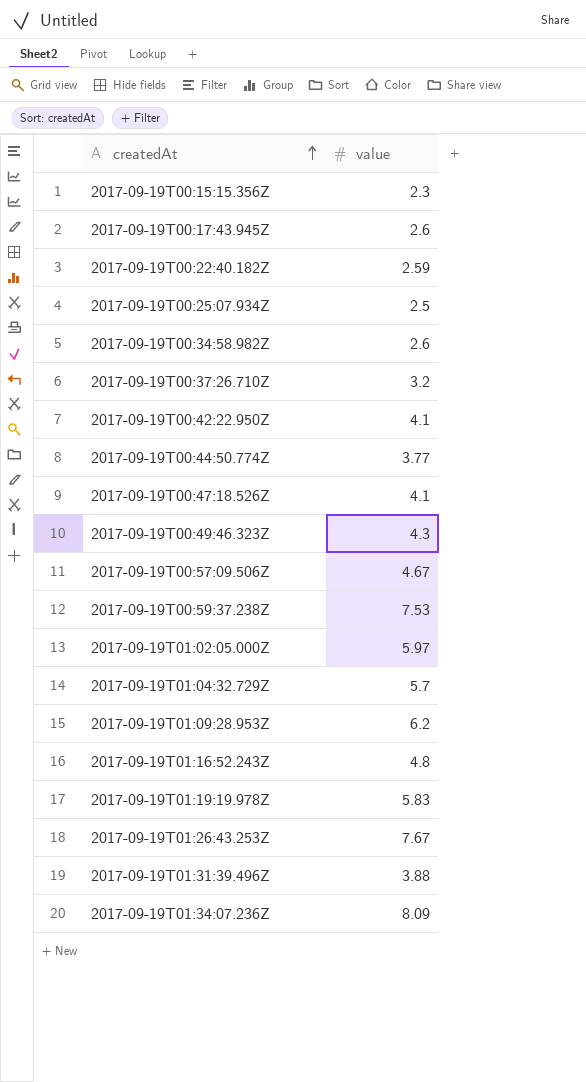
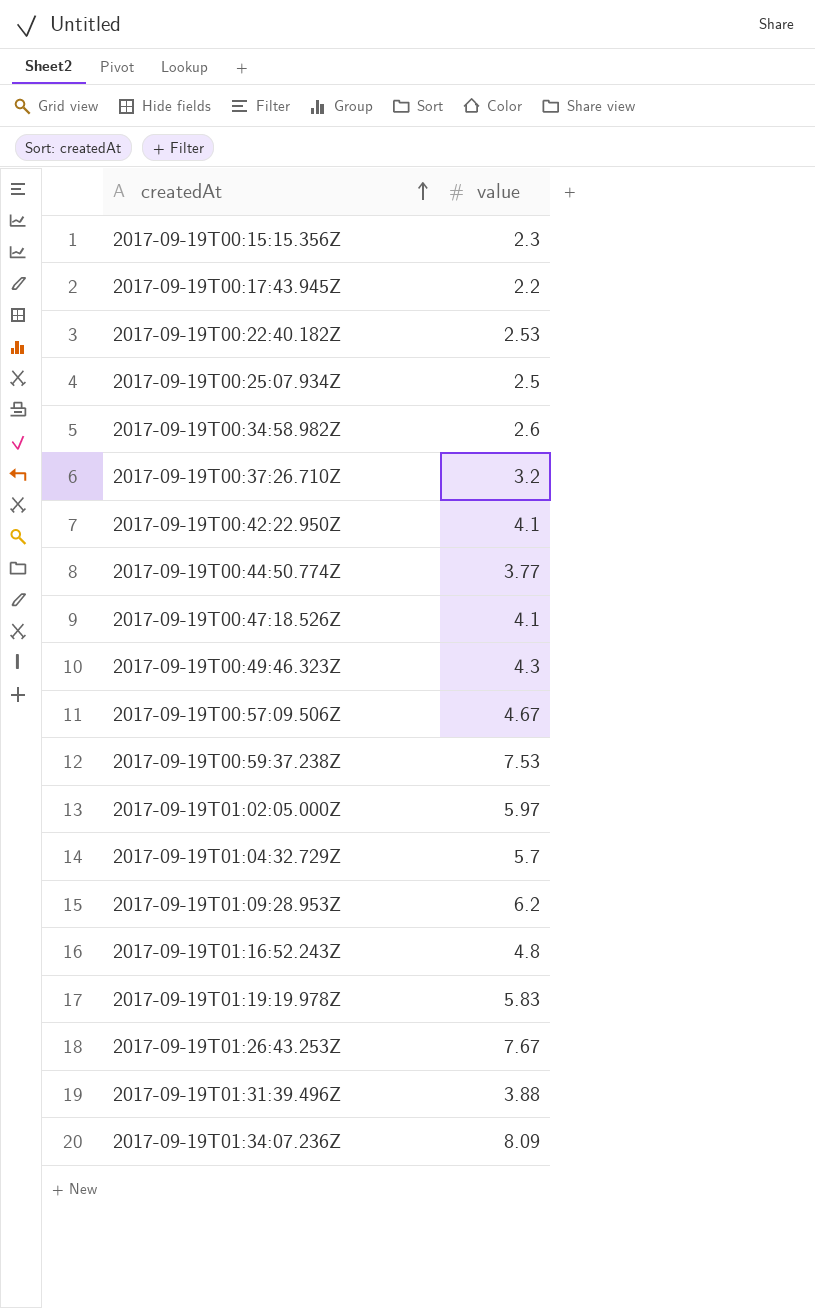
2017-09-19T00:17:43.945Z | value: 2.6 -> 2.2
2017-09-19T00:22:40.182Z | value: 2.59 -> 2.53

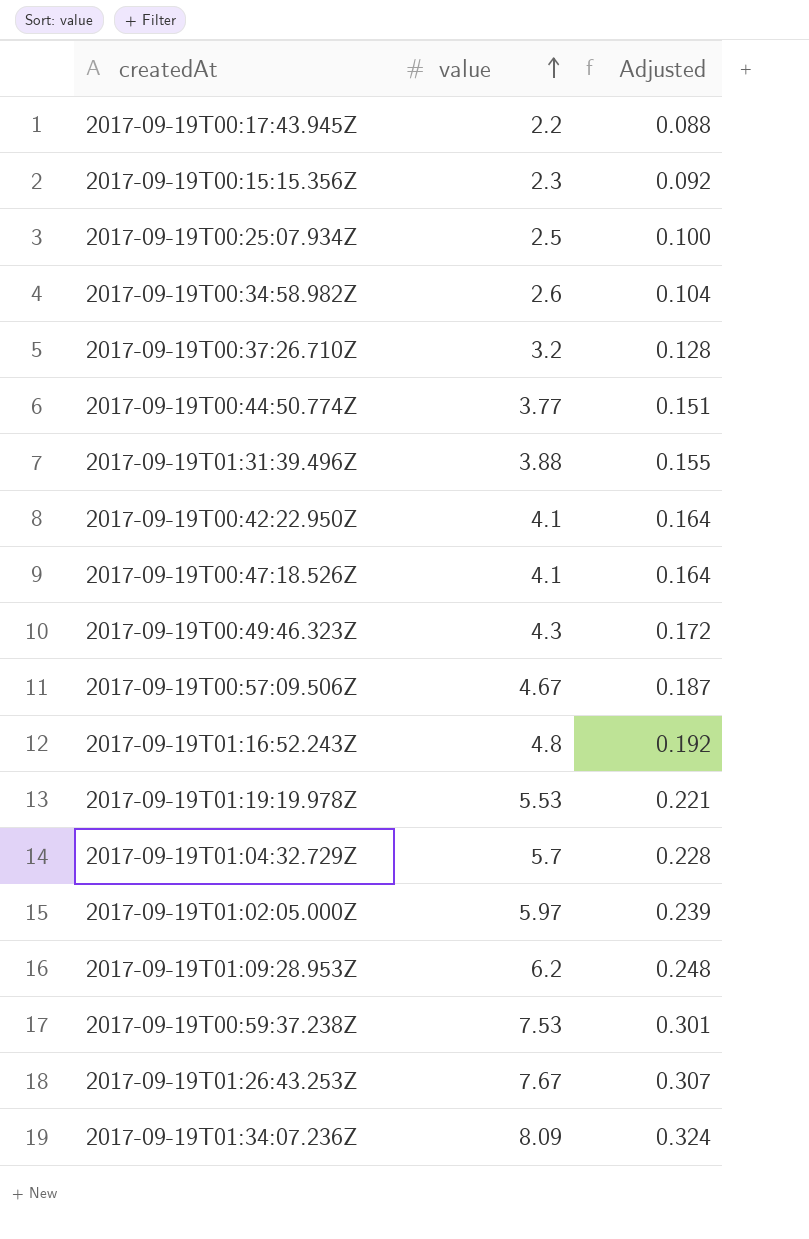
row order: createdAt ascending -> value ascending
column Adjusted | formula: none -> [value] * 0.04
row 2017-09-19T00:22:40.182Z: 2.53 -> none
2017-09-19T01:19:19.978Z | value: 5.83 -> 5.53

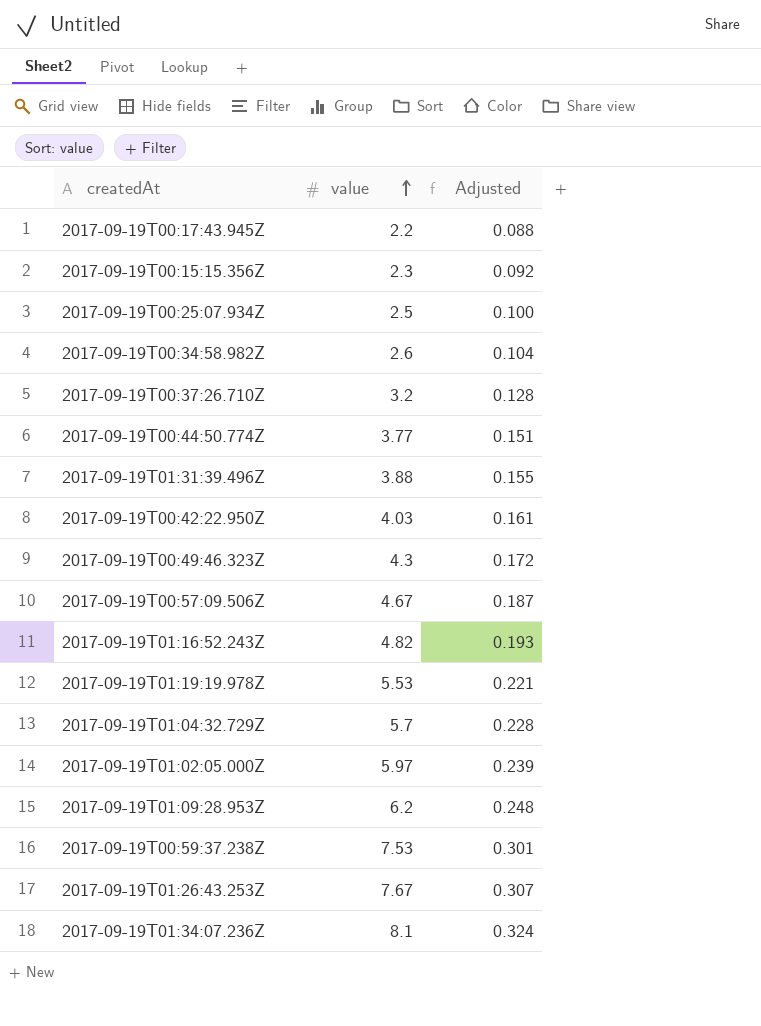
row 2017-09-19T00:47:18.526Z: 4.1 | 0.164 -> none
2017-09-19T00:42:22.950Z | value: 4.1 -> 4.03
2017-09-19T00:42:22.950Z | Adjusted: 0.164 -> 0.161
2017-09-19T01:16:52.243Z | value: 4.8 -> 4.82
2017-09-19T01:16:52.243Z | Adjusted: 0.192 -> 0.193
2017-09-19T01:34:07.236Z | value: 8.09 -> 8.1

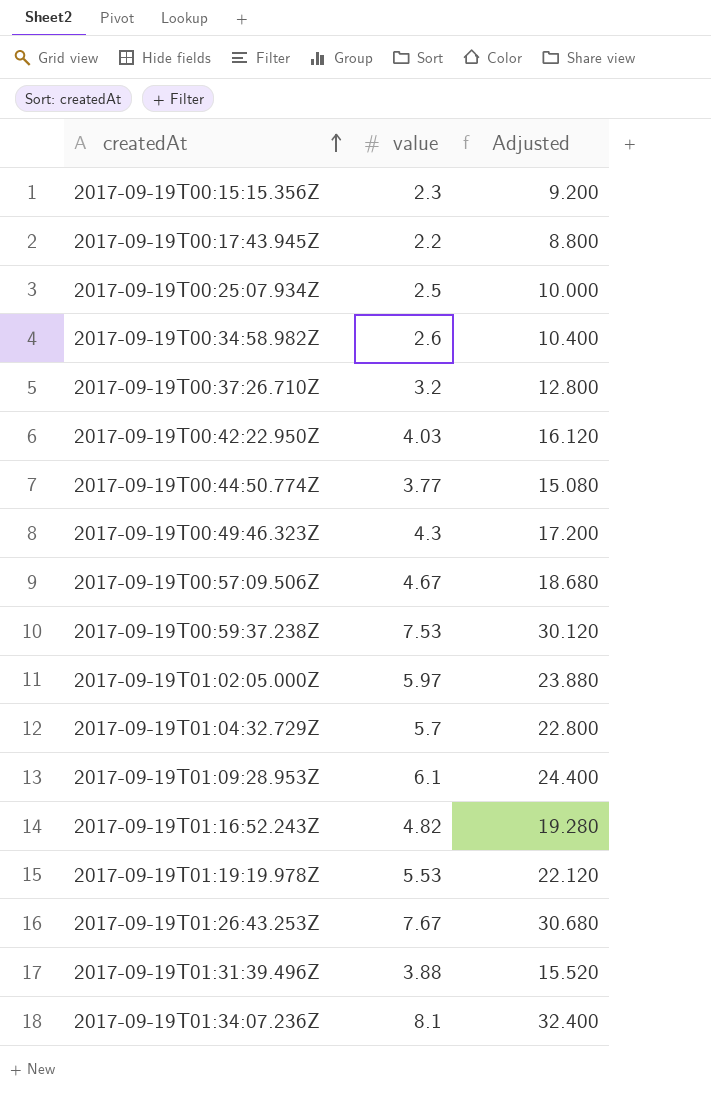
row order: value ascending -> createdAt ascending
column Adjusted | formula: [value] * 0.04 -> [value] * 4
2017-09-19T01:09:28.953Z | value: 6.2 -> 6.1

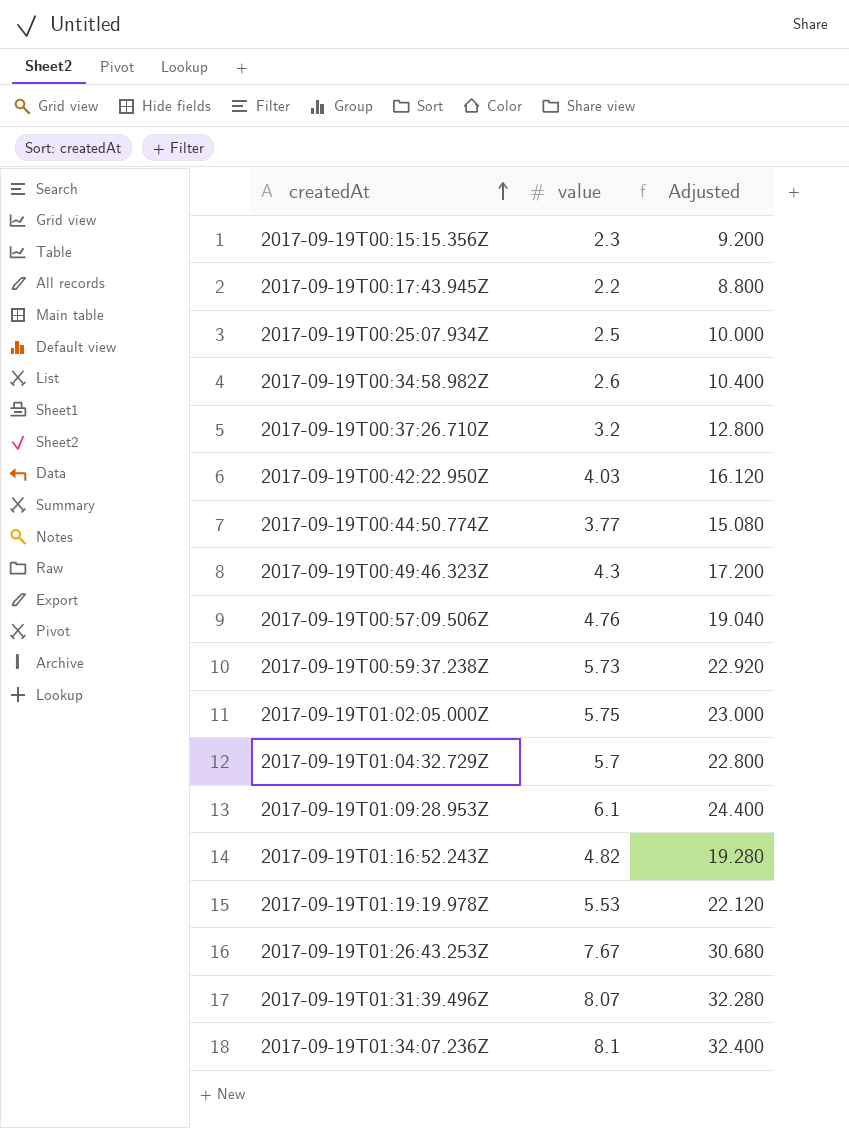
2017-09-19T00:57:09.506Z | value: 4.67 -> 4.76
2017-09-19T00:57:09.506Z | Adjusted: 18.680 -> 19.040
2017-09-19T00:59:37.238Z | value: 7.53 -> 5.73
2017-09-19T00:59:37.238Z | Adjusted: 30.120 -> 22.920
2017-09-19T01:02:05.000Z | value: 5.97 -> 5.75
2017-09-19T01:02:05.000Z | Adjusted: 23.880 -> 23.000
2017-09-19T01:31:39.496Z | value: 3.88 -> 8.07
2017-09-19T01:31:39.496Z | Adjusted: 15.520 -> 32.280

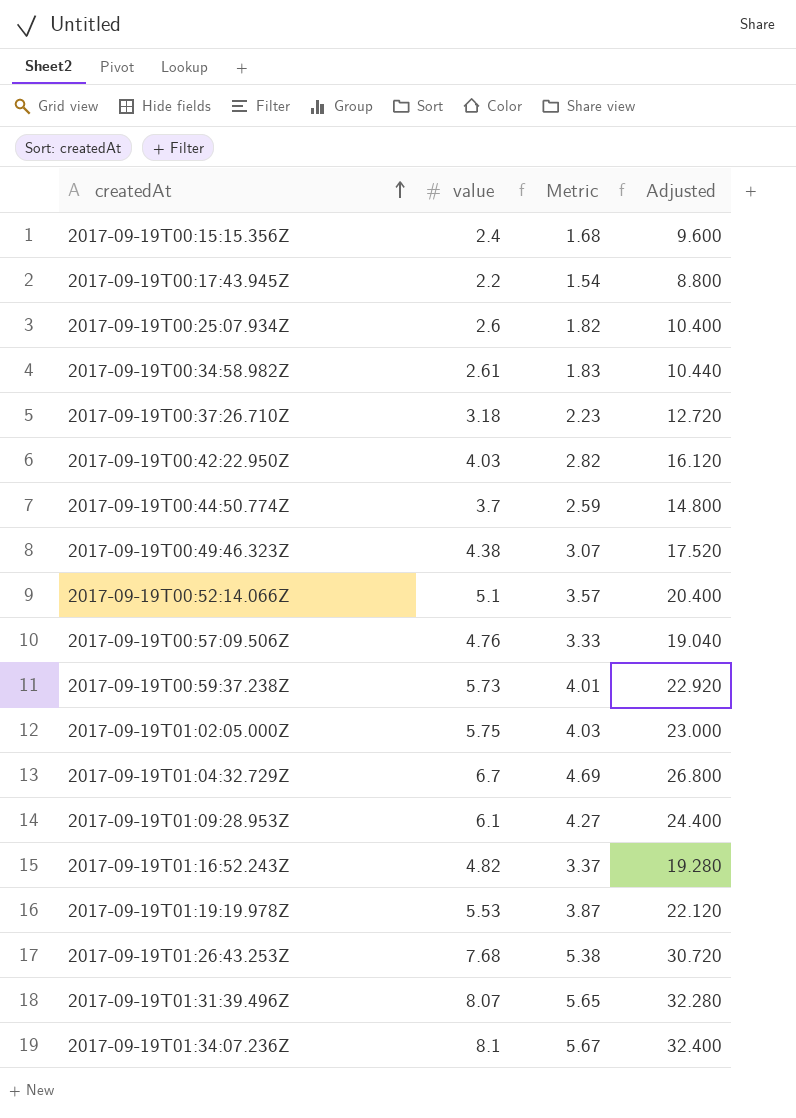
column Metric | formula: none -> [value] * 0.7
2017-09-19T00:15:15.356Z | value: 2.3 -> 2.4
2017-09-19T00:15:15.356Z | Adjusted: 9.200 -> 9.600
2017-09-19T00:25:07.934Z | value: 2.5 -> 2.6
2017-09-19T00:25:07.934Z | Adjusted: 10.000 -> 10.400
2017-09-19T00:34:58.982Z | value: 2.6 -> 2.61
2017-09-19T00:34:58.982Z | Adjusted: 10.400 -> 10.440
2017-09-19T00:37:26.710Z | value: 3.2 -> 3.18
2017-09-19T00:37:26.710Z | Adjusted: 12.800 -> 12.720
2017-09-19T00:44:50.774Z | value: 3.77 -> 3.7
2017-09-19T00:44:50.774Z | Adjusted: 15.080 -> 14.800
2017-09-19T00:49:46.323Z | value: 4.3 -> 4.38
2017-09-19T00:49:46.323Z | Adjusted: 17.200 -> 17.520
row 2017-09-19T00:52:14.066Z: none -> 5.1 | 3.57 | 20.400
2017-09-19T01:04:32.729Z | value: 5.7 -> 6.7
2017-09-19T01:04:32.729Z | Adjusted: 22.800 -> 26.800
2017-09-19T01:26:43.253Z | value: 7.67 -> 7.68
2017-09-19T01:26:43.253Z | Adjusted: 30.680 -> 30.720

